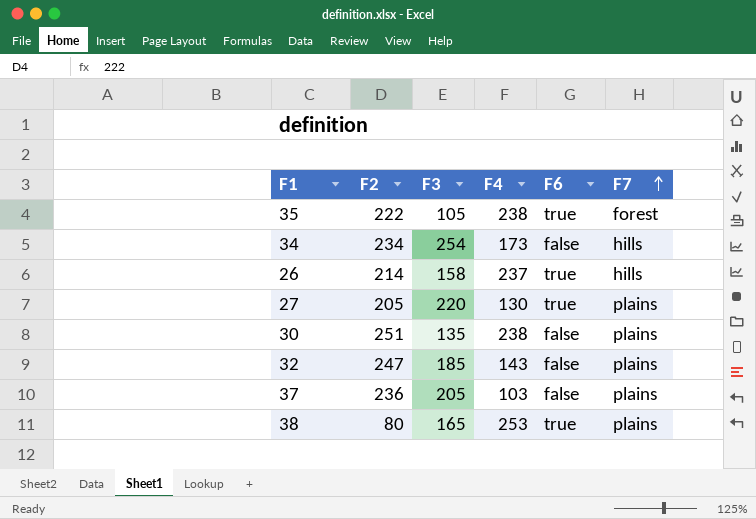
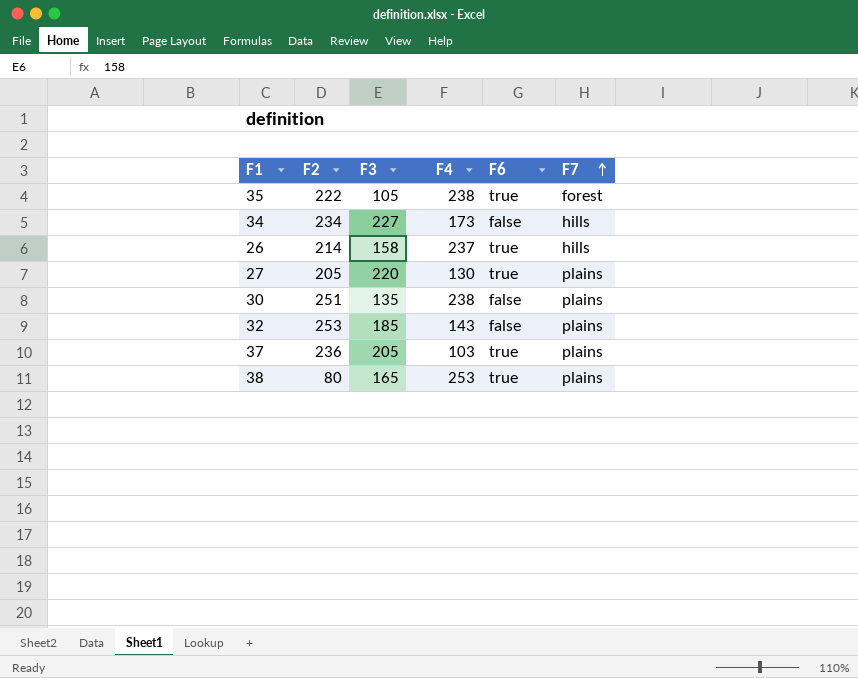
34 | F3: 254 -> 227
32 | F2: 247 -> 253
37 | F6: false -> true

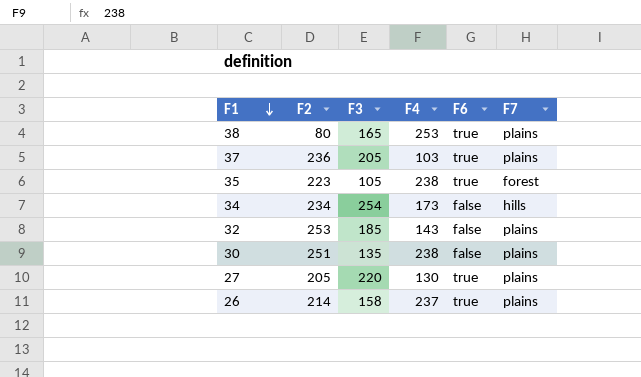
row order: F7 ascending -> F1 descending
35 | F2: 222 -> 223
34 | F3: 227 -> 254
26 | F7: hills -> plains

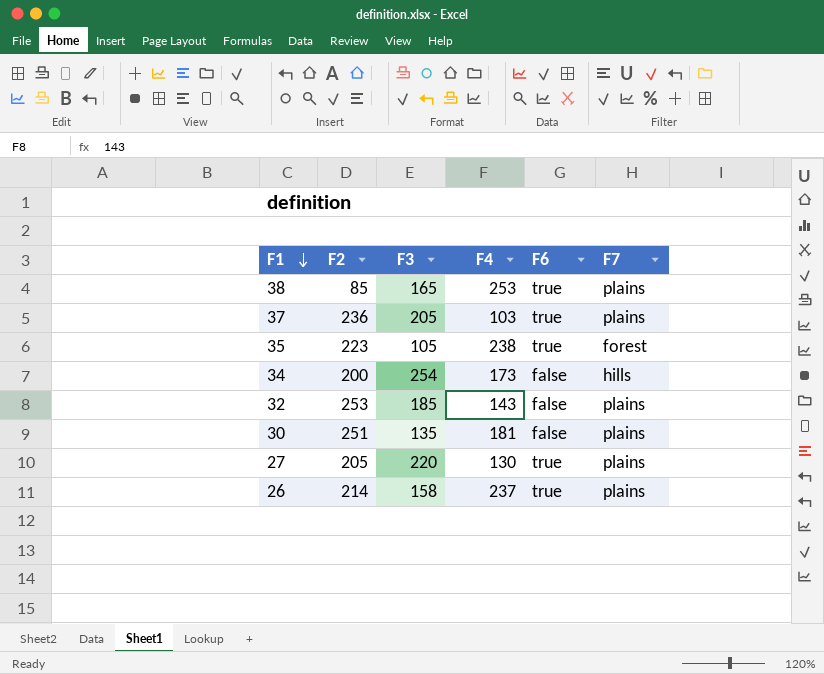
38 | F2: 80 -> 85
34 | F2: 234 -> 200
30 | F4: 238 -> 181

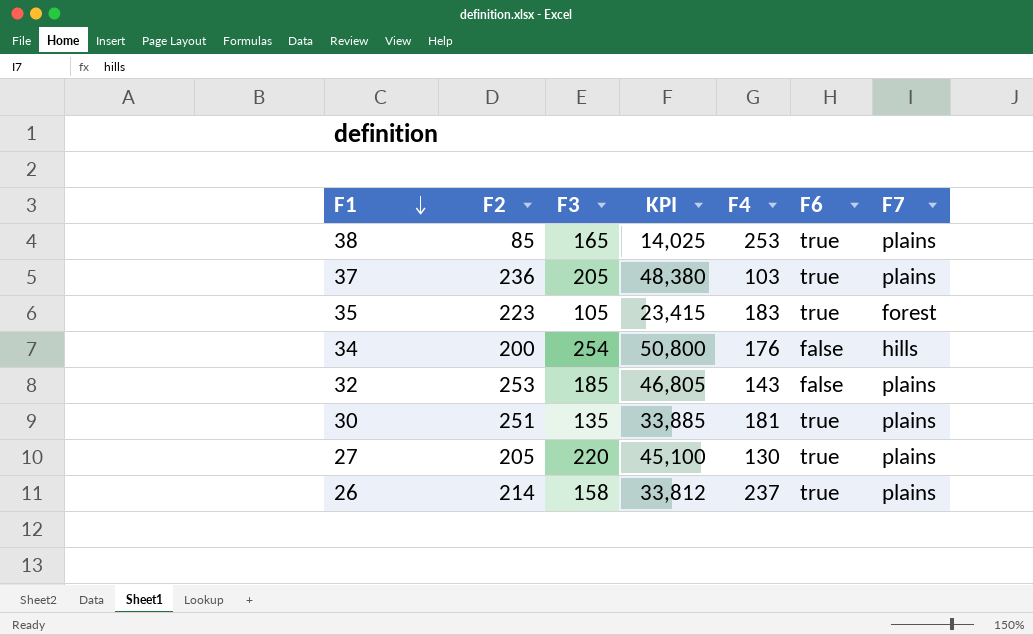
column KPI | formula: none -> [F2] * [F3]
35 | F4: 238 -> 183
34 | F4: 173 -> 176
30 | F6: false -> true

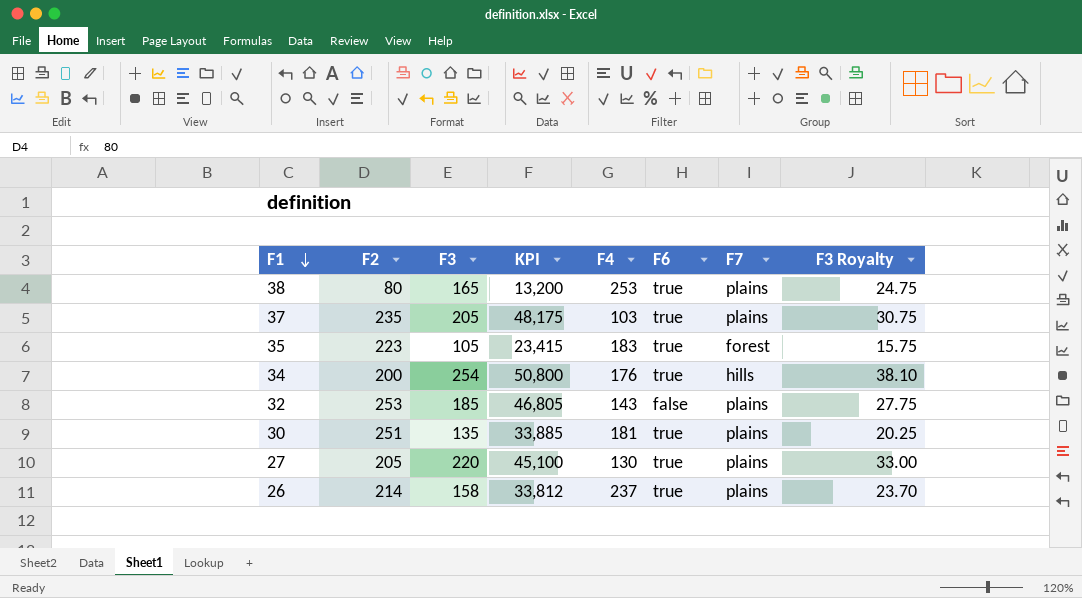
column F3 Royalty | formula: none -> [F3] * 0.15
38 | F2: 85 -> 80
38 | KPI: 14,025 -> 13,200
37 | F2: 236 -> 235
37 | KPI: 48,380 -> 48,175
34 | F6: false -> true

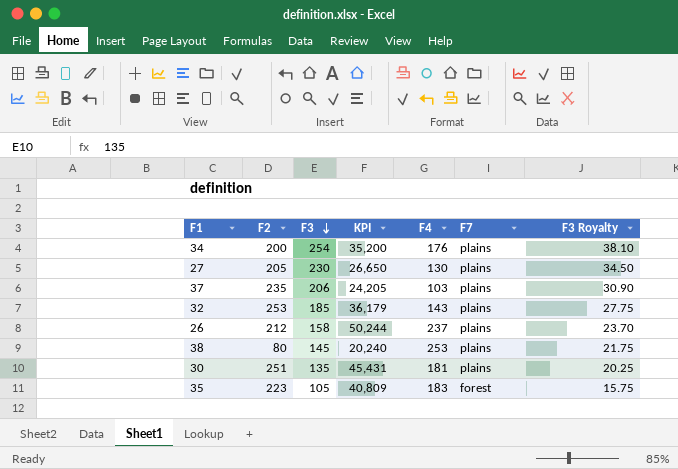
row order: F1 descending -> F3 descending
column F6 | position: 6 -> none
column KPI | formula: [F2] * [F3] -> [F2] * [F4]
34 | F7: hills -> plains
27 | F3: 220 -> 230
27 | F3 Royalty: 33.00 -> 34.50
37 | F3: 205 -> 206
37 | F3 Royalty: 30.75 -> 30.90
26 | F2: 214 -> 212
38 | F3: 165 -> 145
38 | F3 Royalty: 24.75 -> 21.75

